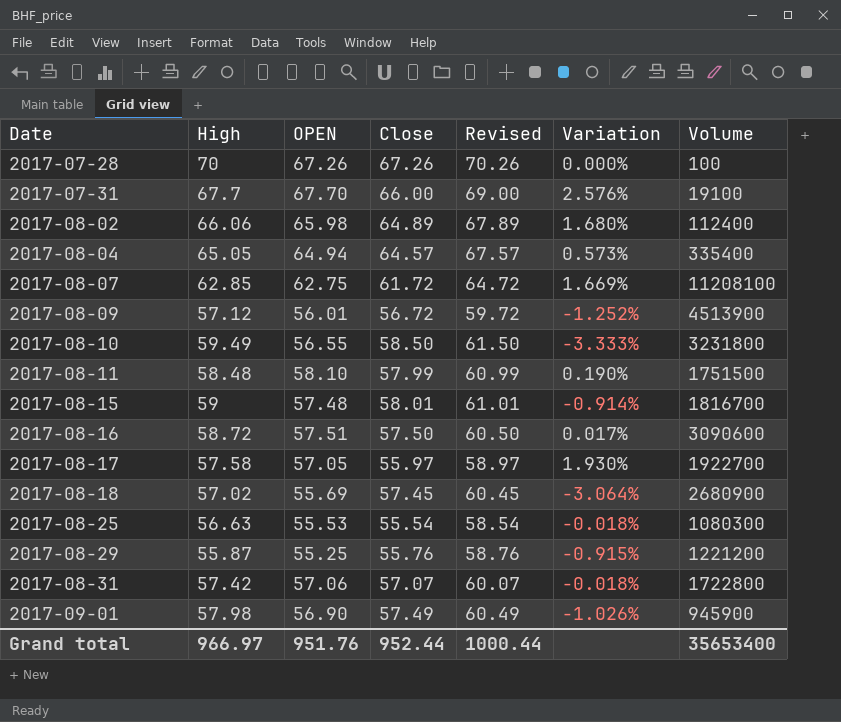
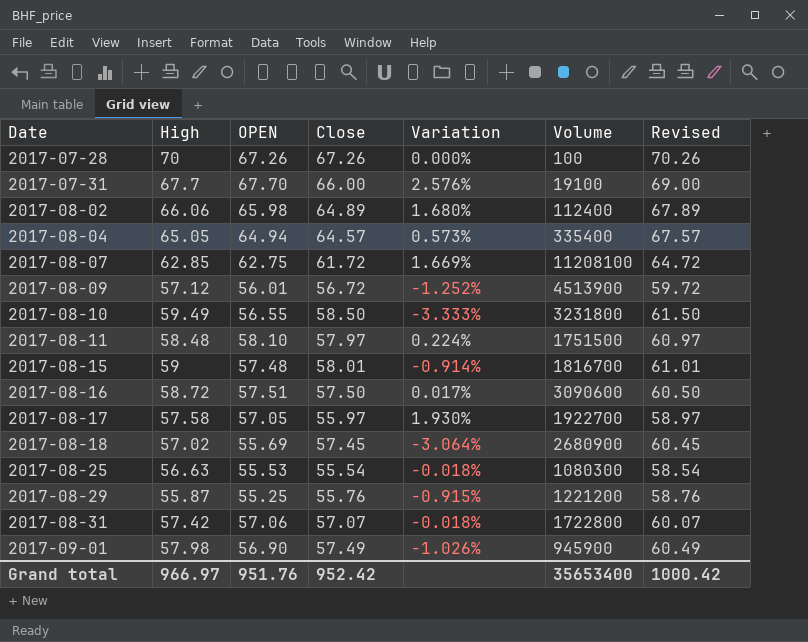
column Revised | position: 5 -> 7
2017-08-11 | Close: 57.99 -> 57.97
2017-08-11 | Variation: 0.190% -> 0.224%
2017-08-11 | Revised: 60.99 -> 60.97
Grand total | Close: 952.44 -> 952.42
Grand total | Revised: 1000.44 -> 1000.42

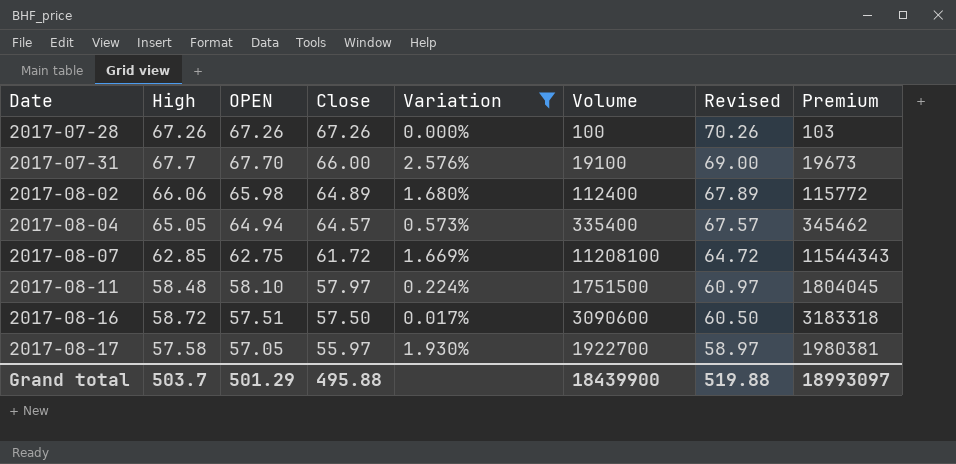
filter: none -> Variation >= 0.000%
column Premium | formula: none -> [Volume] * 1.03
2017-07-28 | High: 70 -> 67.26
Grand total | High: 966.97 -> 503.7
Grand total | OPEN: 951.76 -> 501.29
Grand total | Close: 952.42 -> 495.88
Grand total | Volume: 35653400 -> 18439900
Grand total | Revised: 1000.42 -> 519.88

